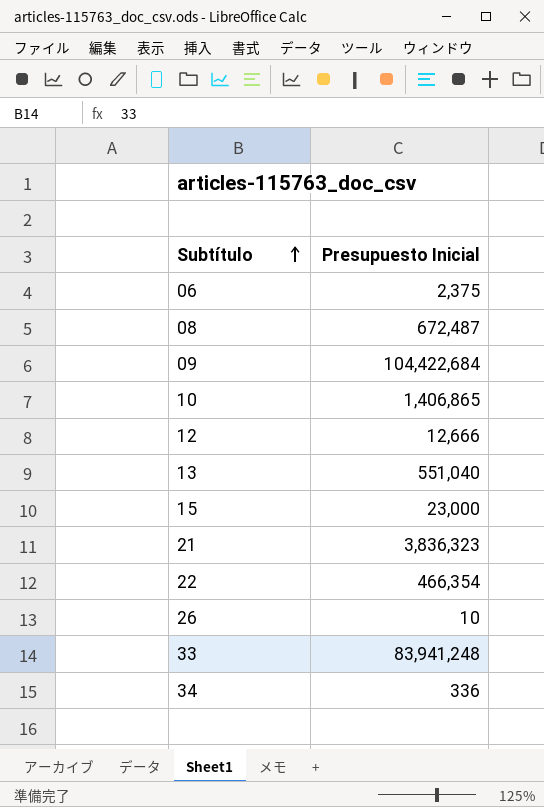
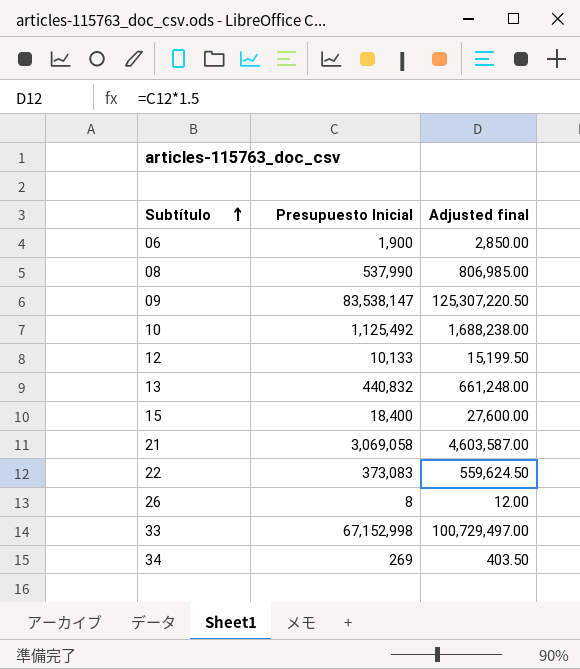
column Adjusted final | formula: none -> [Presupuesto Inicial] * 1.5
06 | Presupuesto Inicial: 2,375 -> 1,900
08 | Presupuesto Inicial: 672,487 -> 537,990
09 | Presupuesto Inicial: 104,422,684 -> 83,538,147
10 | Presupuesto Inicial: 1,406,865 -> 1,125,492
12 | Presupuesto Inicial: 12,666 -> 10,133
13 | Presupuesto Inicial: 551,040 -> 440,832
15 | Presupuesto Inicial: 23,000 -> 18,400
21 | Presupuesto Inicial: 3,836,323 -> 3,069,058
22 | Presupuesto Inicial: 466,354 -> 373,083
26 | Presupuesto Inicial: 10 -> 8
33 | Presupuesto Inicial: 83,941,248 -> 67,152,998
34 | Presupuesto Inicial: 336 -> 269

